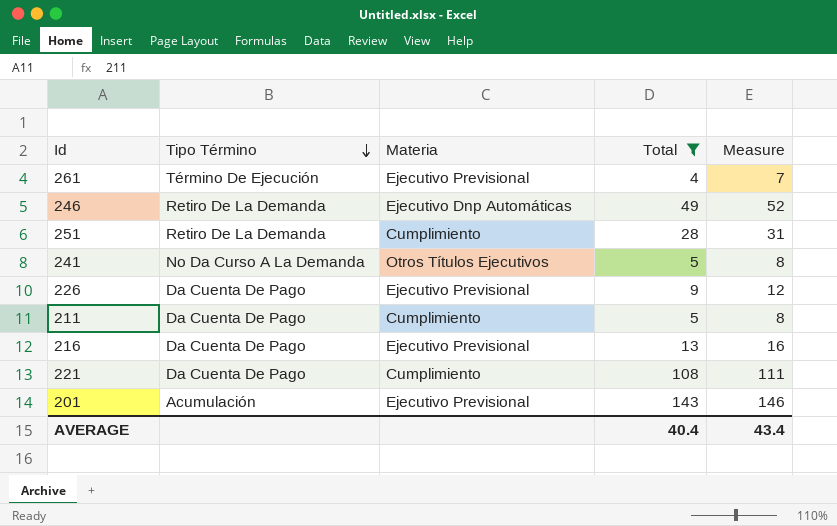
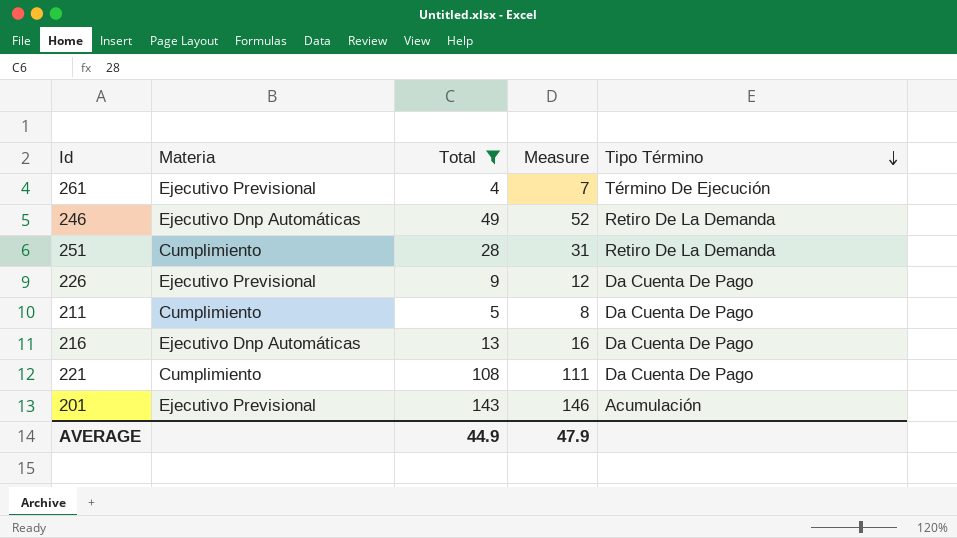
column Tipo Término | position: 2 -> 5
row 241: No Da Curso A La Demanda | Otros Títulos Ejecutivos | 5 | 8 -> none
216 | Materia: Ejecutivo Previsional -> Ejecutivo Dnp Automáticas
AVERAGE | Total: 40.4 -> 44.9
AVERAGE | Measure: 43.4 -> 47.9

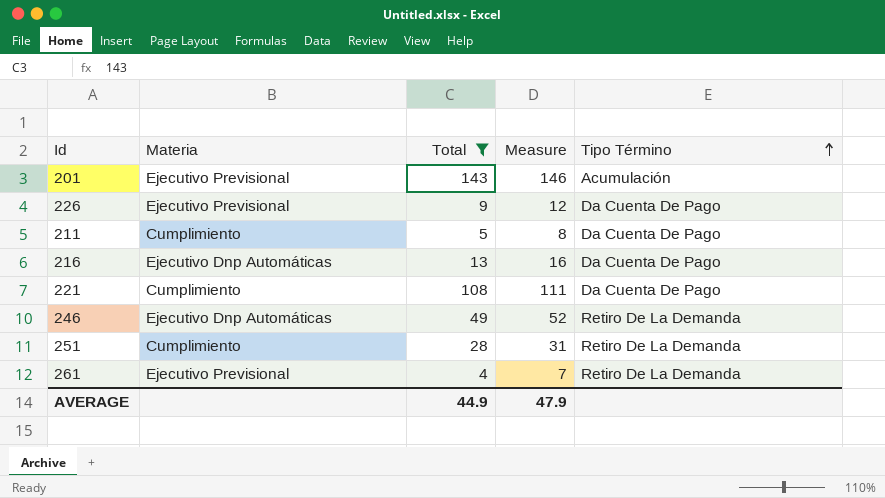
row order: Tipo Término descending -> Tipo Término ascending
261 | Tipo Término: Término De Ejecución -> Retiro De La Demanda

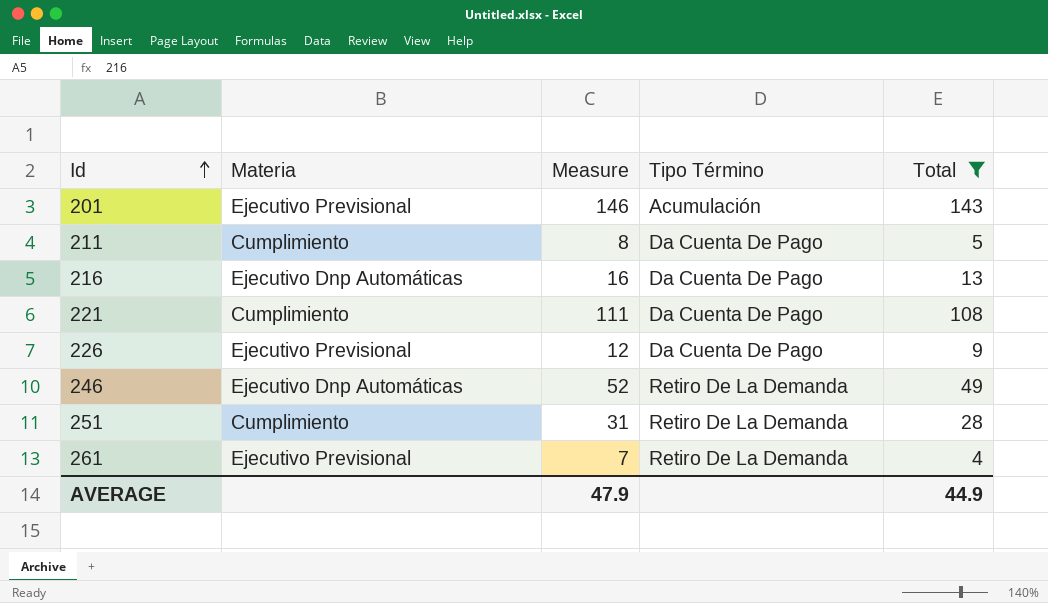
row order: Tipo Término ascending -> Id ascending
column Total | position: 3 -> 5

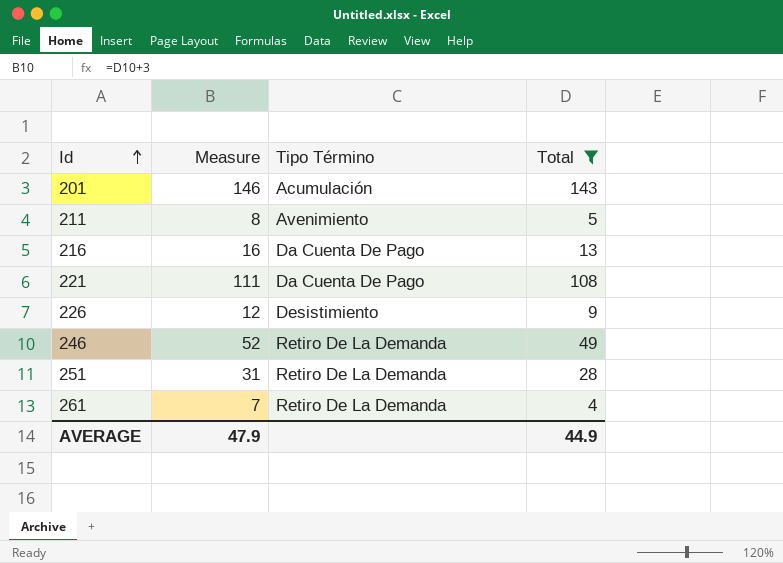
column Materia | position: 2 -> none
211 | Tipo Término: Da Cuenta De Pago -> Avenimiento
226 | Tipo Término: Da Cuenta De Pago -> Desistimiento

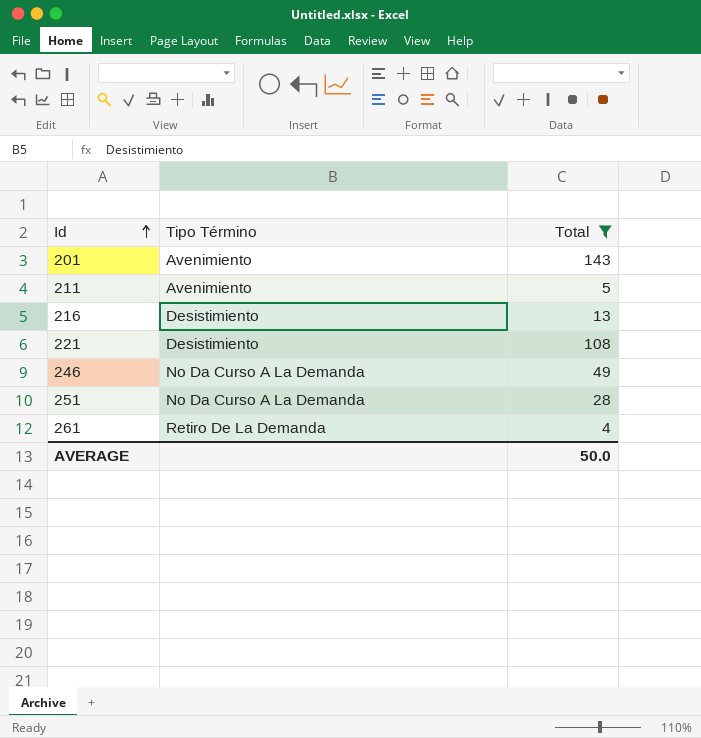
column Measure | formula: [Total] + 3 -> none
row 226: 12 | Desistimiento | 9 -> none
201 | Tipo Término: Acumulación -> Avenimiento
216 | Tipo Término: Da Cuenta De Pago -> Desistimiento
221 | Tipo Término: Da Cuenta De Pago -> Desistimiento
246 | Tipo Término: Retiro De La Demanda -> No Da Curso A La Demanda
251 | Tipo Término: Retiro De La Demanda -> No Da Curso A La Demanda
AVERAGE | Total: 44.9 -> 50.0

